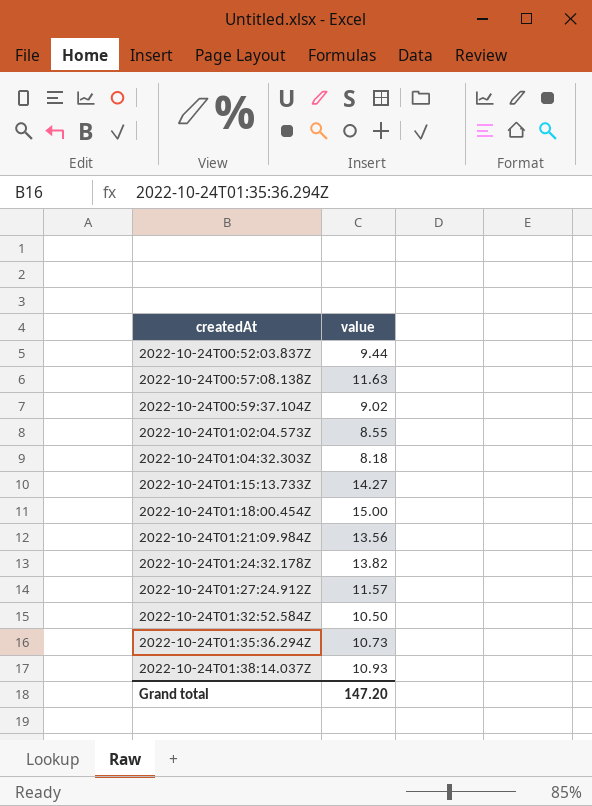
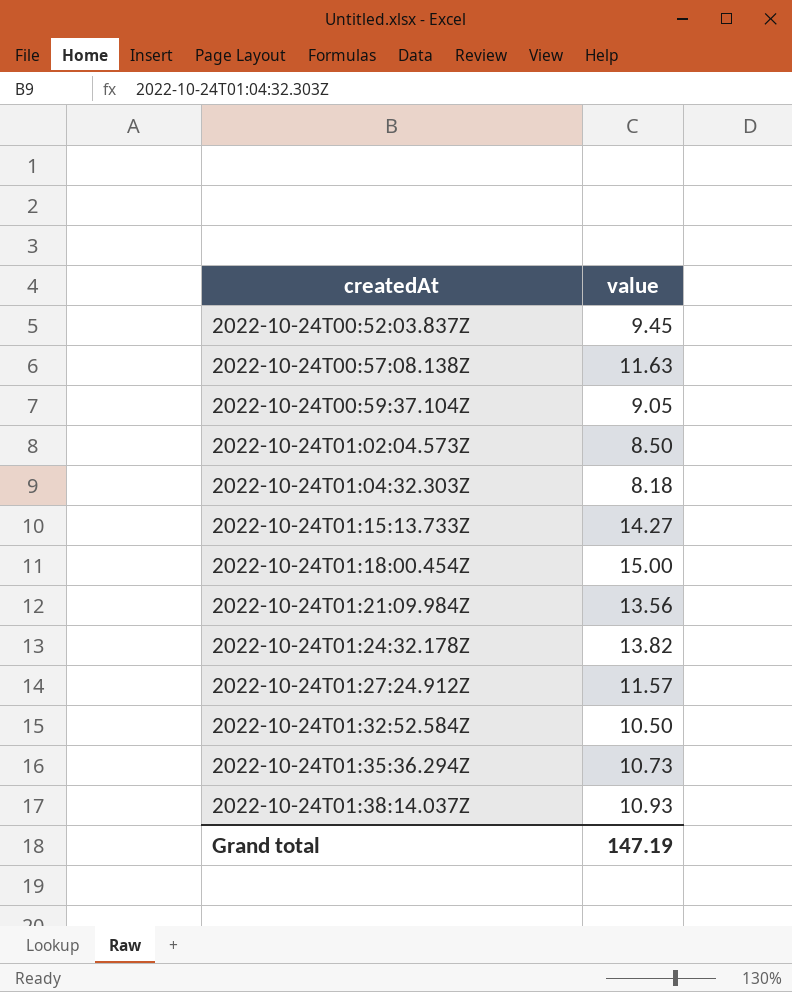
2022-10-24T00:52:03.837Z | value: 9.44 -> 9.45
2022-10-24T00:59:37.104Z | value: 9.02 -> 9.05
2022-10-24T01:02:04.573Z | value: 8.55 -> 8.50
Grand total | value: 147.20 -> 147.19

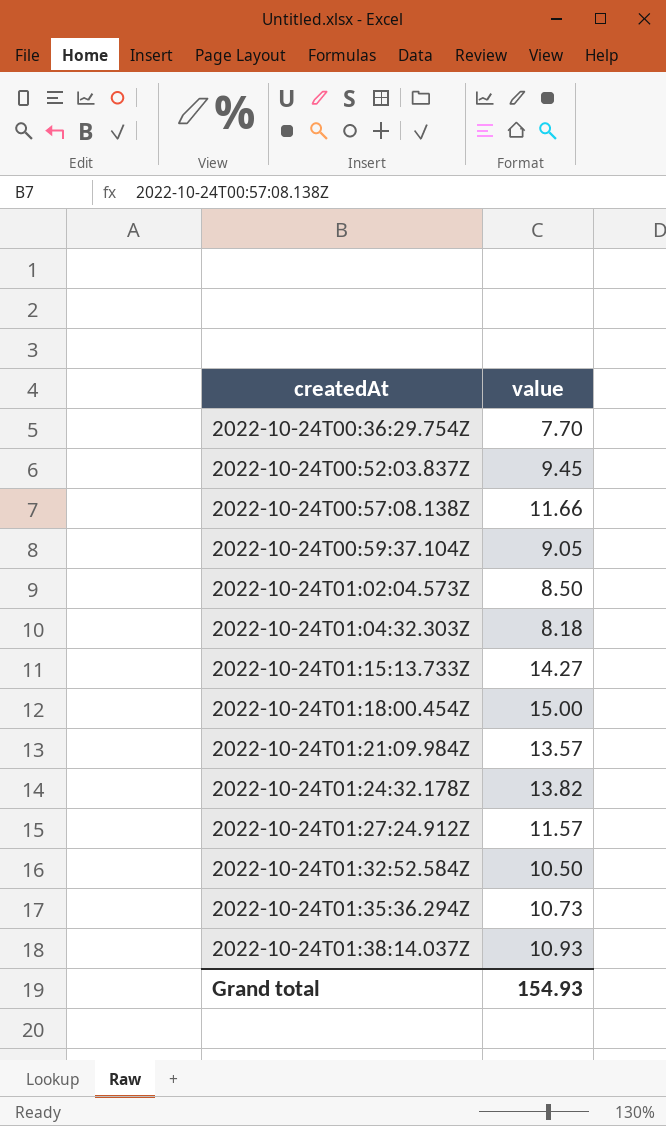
row 2022-10-24T00:36:29.754Z: none -> 7.70
2022-10-24T00:57:08.138Z | value: 11.63 -> 11.66
2022-10-24T01:21:09.984Z | value: 13.56 -> 13.57
Grand total | value: 147.19 -> 154.93

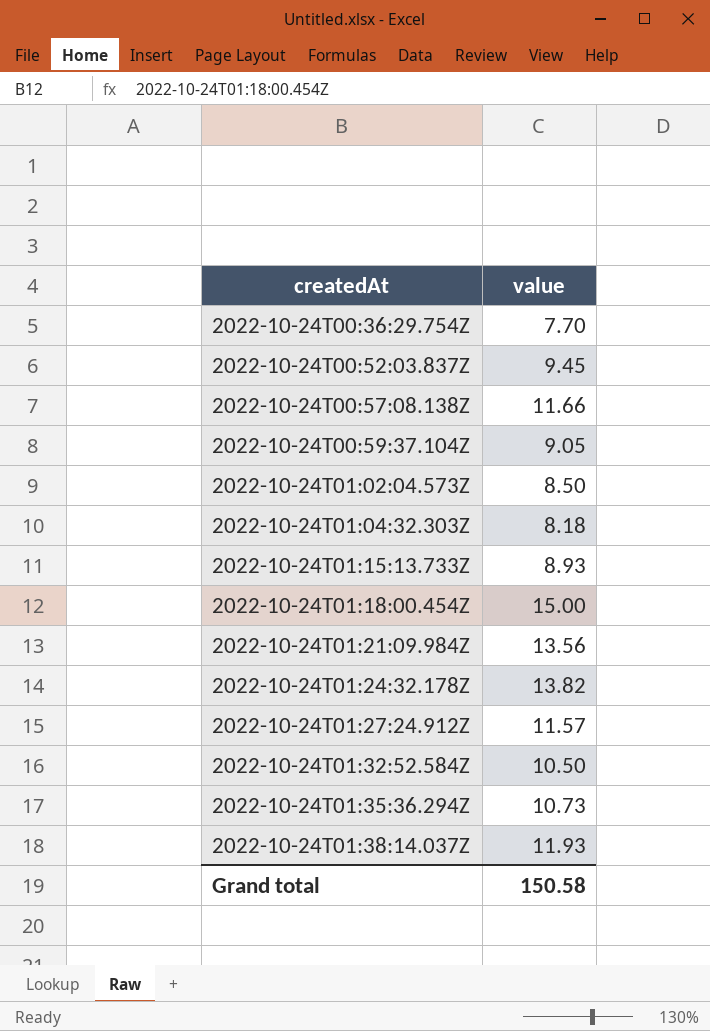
2022-10-24T01:15:13.733Z | value: 14.27 -> 8.93
2022-10-24T01:21:09.984Z | value: 13.57 -> 13.56
2022-10-24T01:38:14.037Z | value: 10.93 -> 11.93
Grand total | value: 154.93 -> 150.58

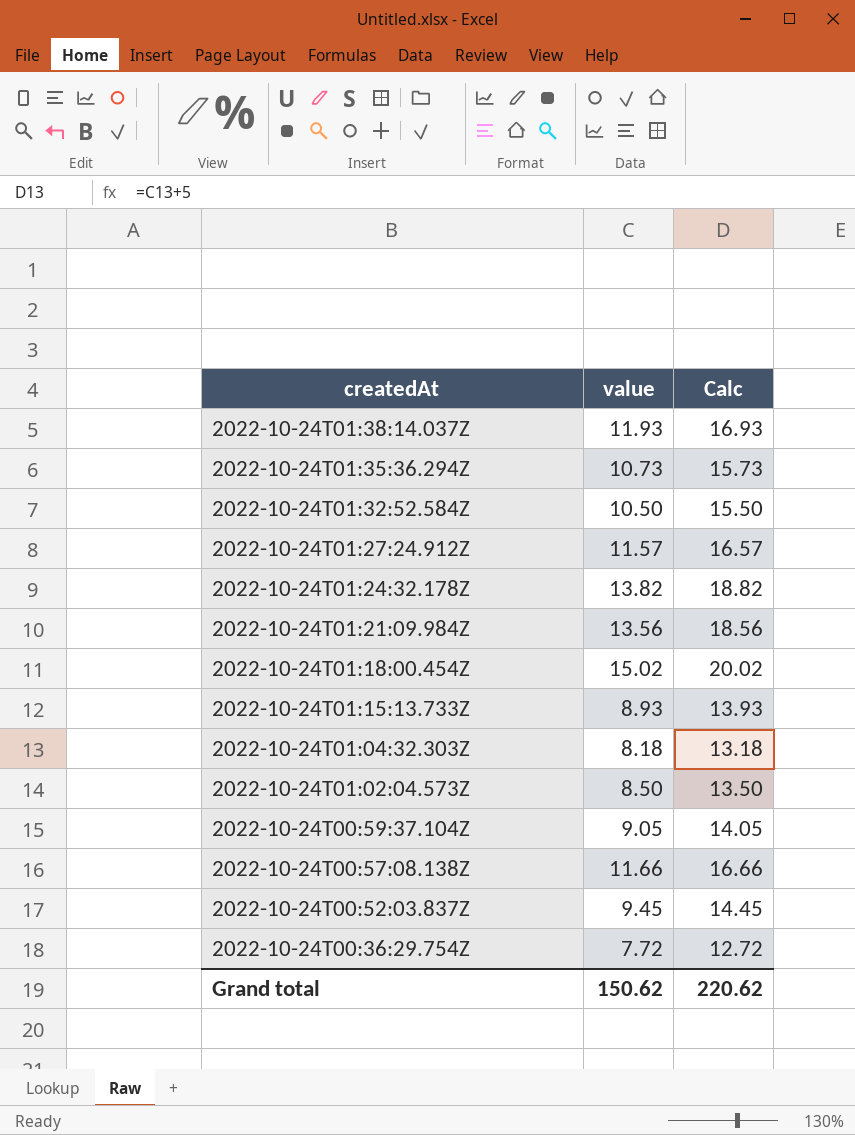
row order: createdAt ascending -> createdAt descending
column Calc | formula: none -> [value] + 5
2022-10-24T01:18:00.454Z | value: 15.00 -> 15.02
2022-10-24T00:36:29.754Z | value: 7.70 -> 7.72
Grand total | value: 150.58 -> 150.62

